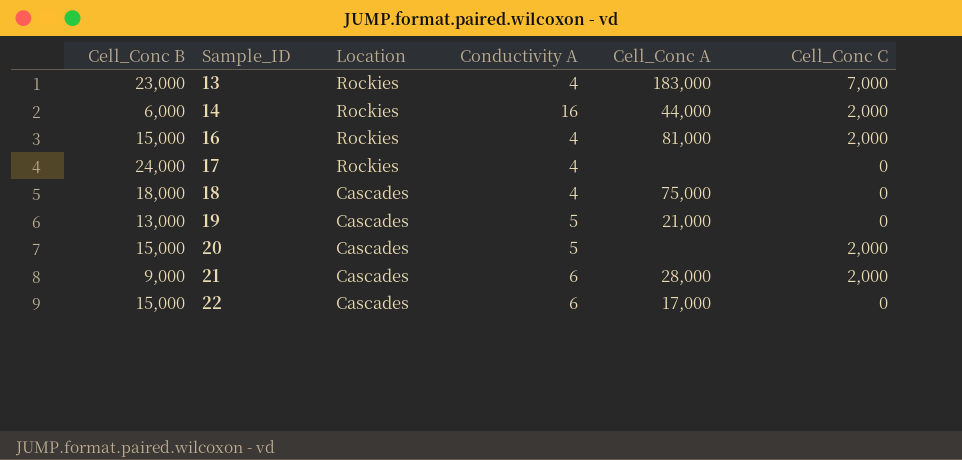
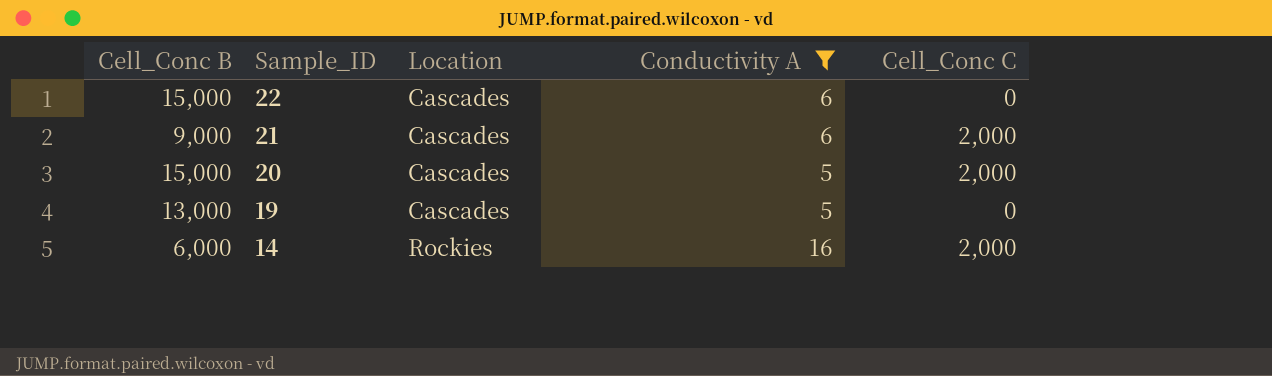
filter: none -> Conductivity A != 4
row order: Sample_ID ascending -> Sample_ID descending
column Cell_Conc A | position: 5 -> none

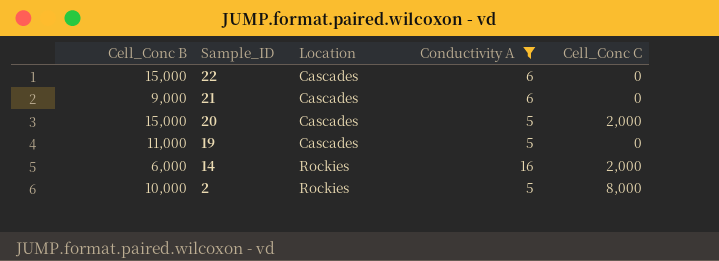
21 | Cell_Conc C: 2,000 -> 0
19 | Cell_Conc B: 13,000 -> 11,000
row 2: none -> 10,000 | Rockies | 5 | 8,000

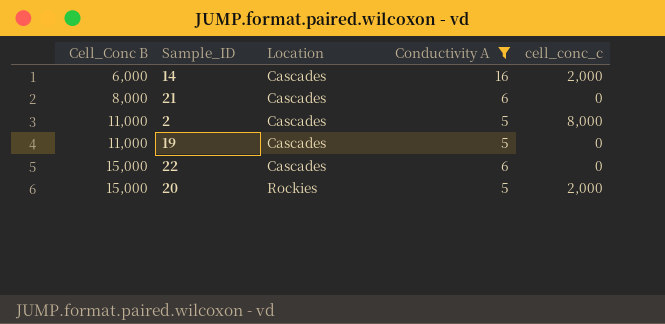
row order: Sample_ID descending -> Cell_Conc B ascending
column name: Cell_Conc C -> cell_conc_c
14 | Location: Rockies -> Cascades
21 | Cell_Conc B: 9,000 -> 8,000
2 | Cell_Conc B: 10,000 -> 11,000
2 | Location: Rockies -> Cascades
20 | Location: Cascades -> Rockies

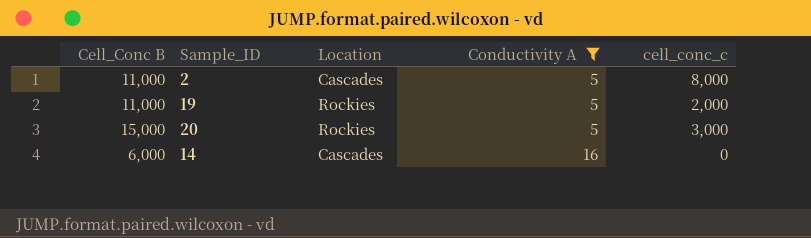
row order: Cell_Conc B ascending -> Conductivity A ascending
row 21: 8,000 | Cascades | 6 | 0 -> none
row 22: 15,000 | Cascades | 6 | 0 -> none
19 | Location: Cascades -> Rockies
19 | cell_conc_c: 0 -> 2,000
20 | cell_conc_c: 2,000 -> 3,000
14 | cell_conc_c: 2,000 -> 0

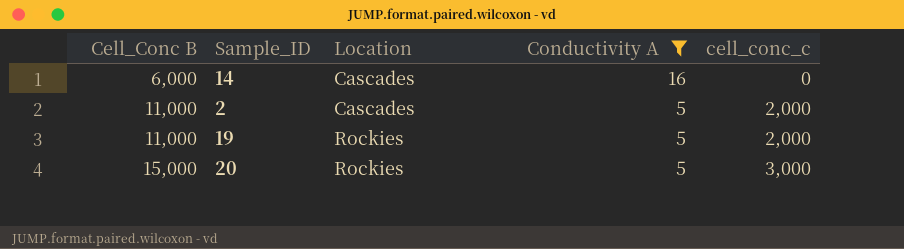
row order: Conductivity A ascending -> Cell_Conc B ascending
2 | cell_conc_c: 8,000 -> 2,000

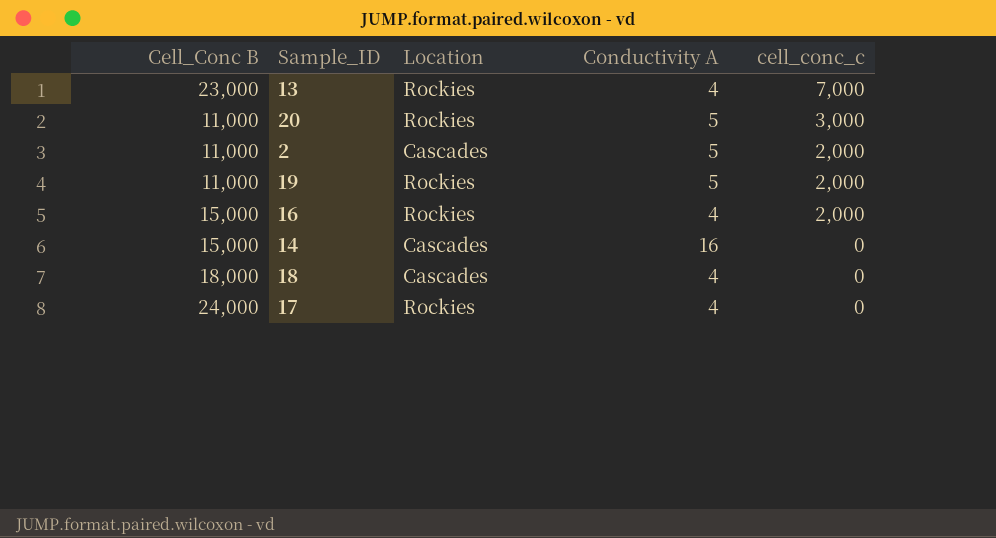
filter: Conductivity A != 4 -> none
row order: Cell_Conc B ascending -> cell_conc_c descending
20 | Cell_Conc B: 15,000 -> 11,000
14 | Cell_Conc B: 6,000 -> 15,000

